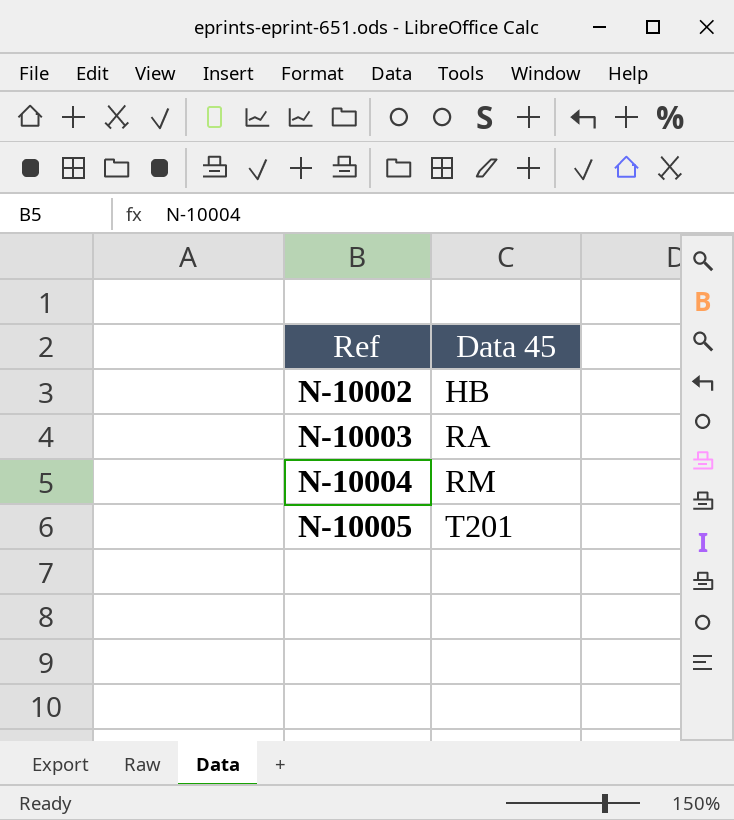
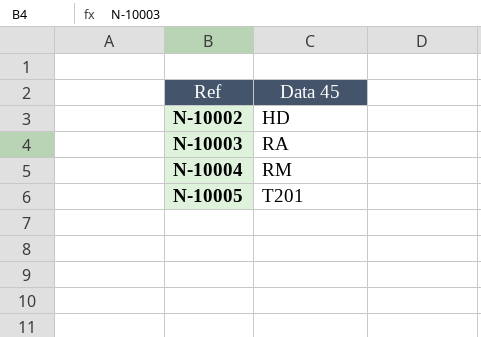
N-10002 | Data 45: HB -> HD

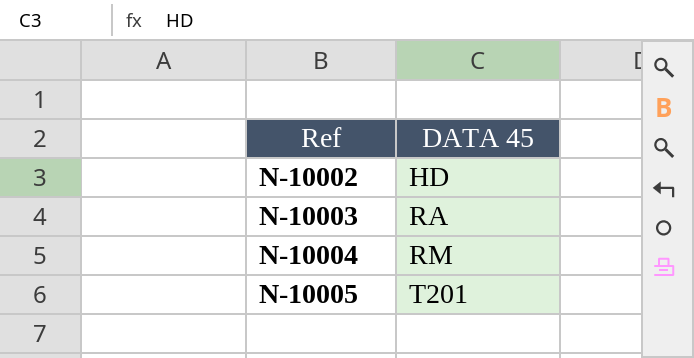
column name: Data 45 -> DATA 45

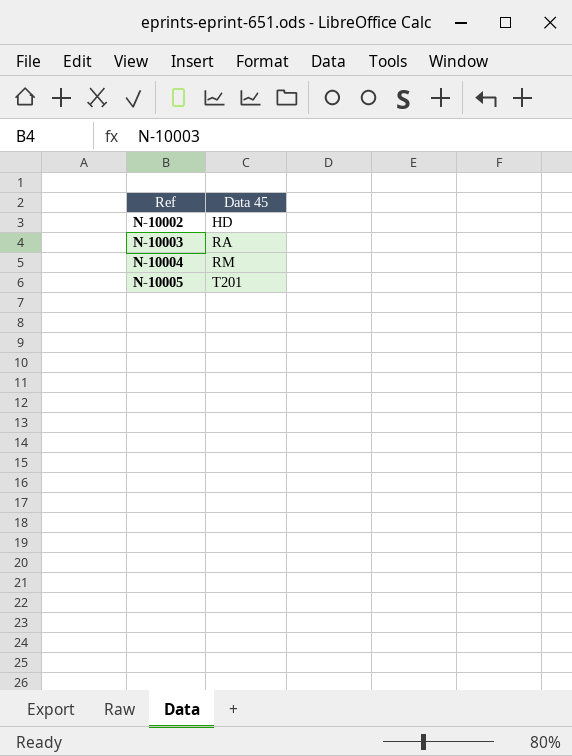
column name: DATA 45 -> Data 45

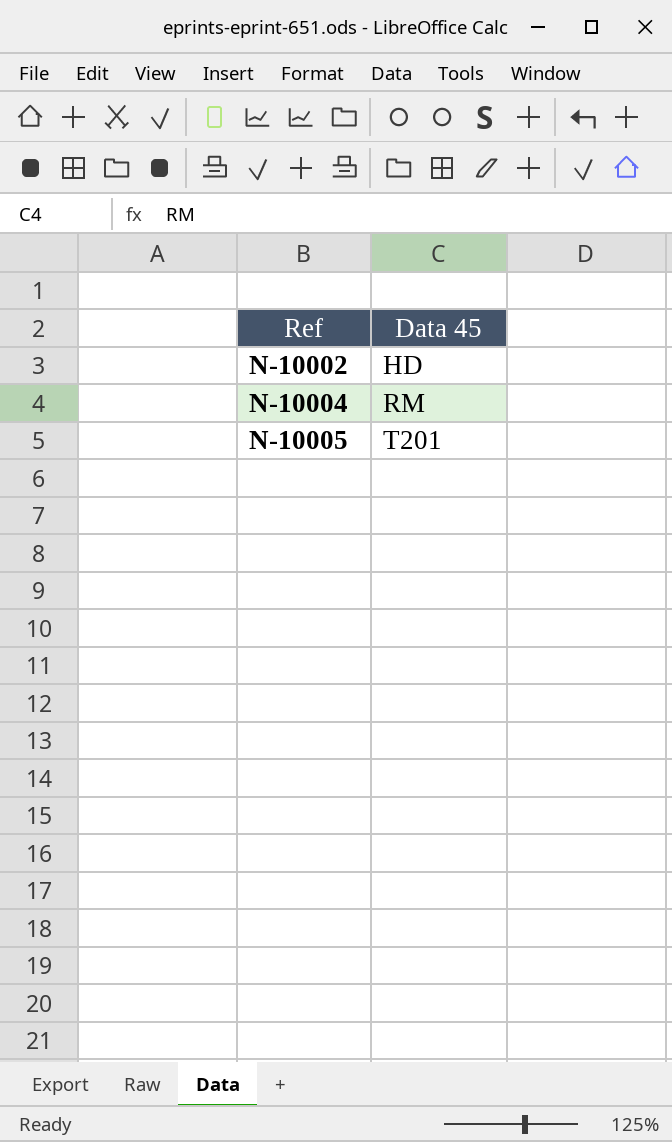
row N-10003: RA -> none

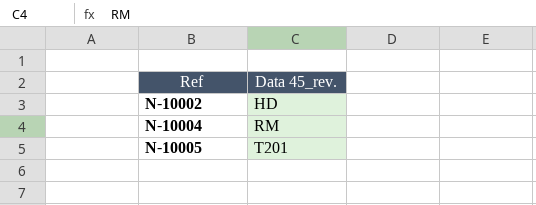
column name: Data 45 -> Data 45_rev.

